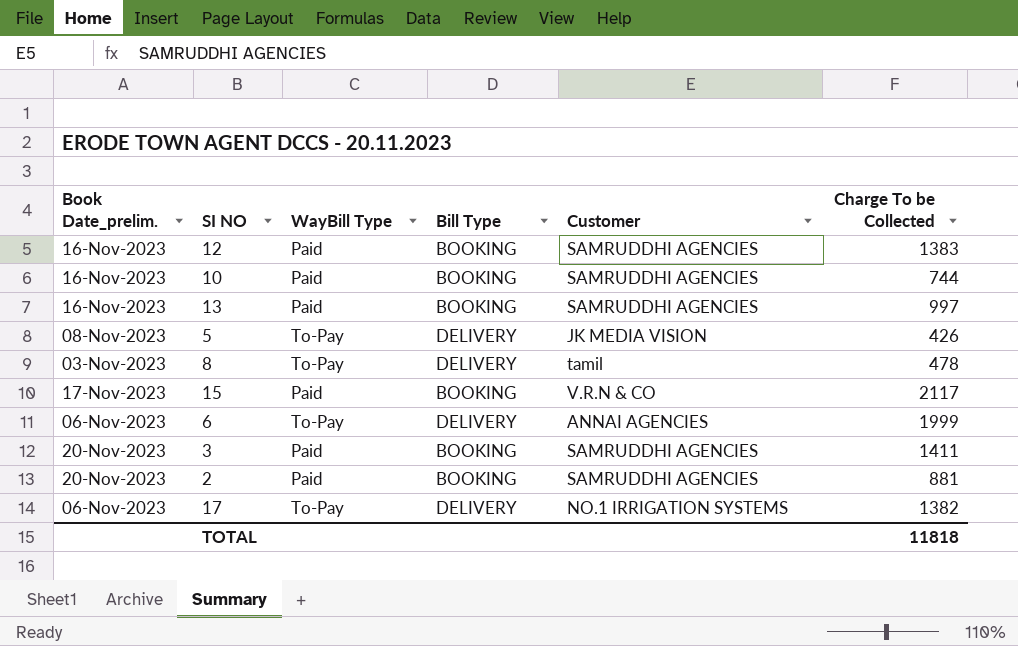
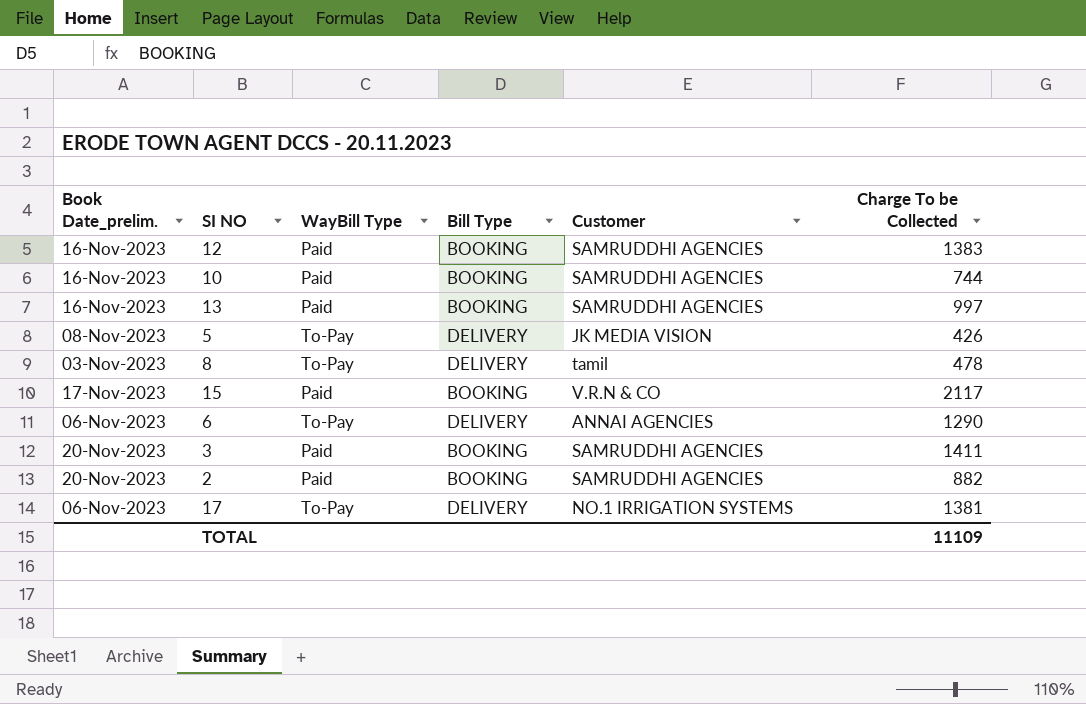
6 | Charge To be Collected: 1999 -> 1290
2 | Charge To be Collected: 881 -> 882
17 | Charge To be Collected: 1382 -> 1381
TOTAL | Charge To be Collected: 11818 -> 11109

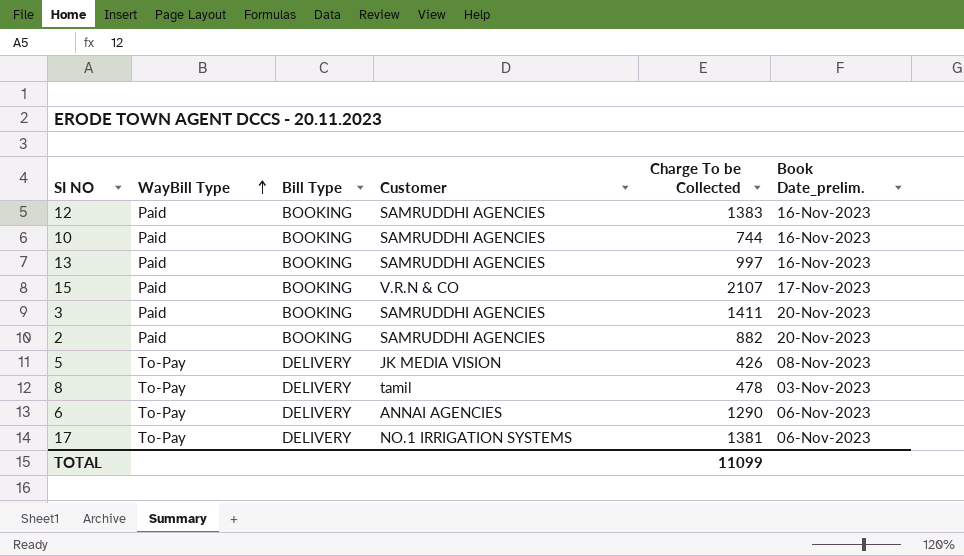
row order: none -> WayBill Type ascending
column Book Date_prelim. | position: 1 -> 6
15 | Charge To be Collected: 2117 -> 2107
TOTAL | Charge To be Collected: 11109 -> 11099

